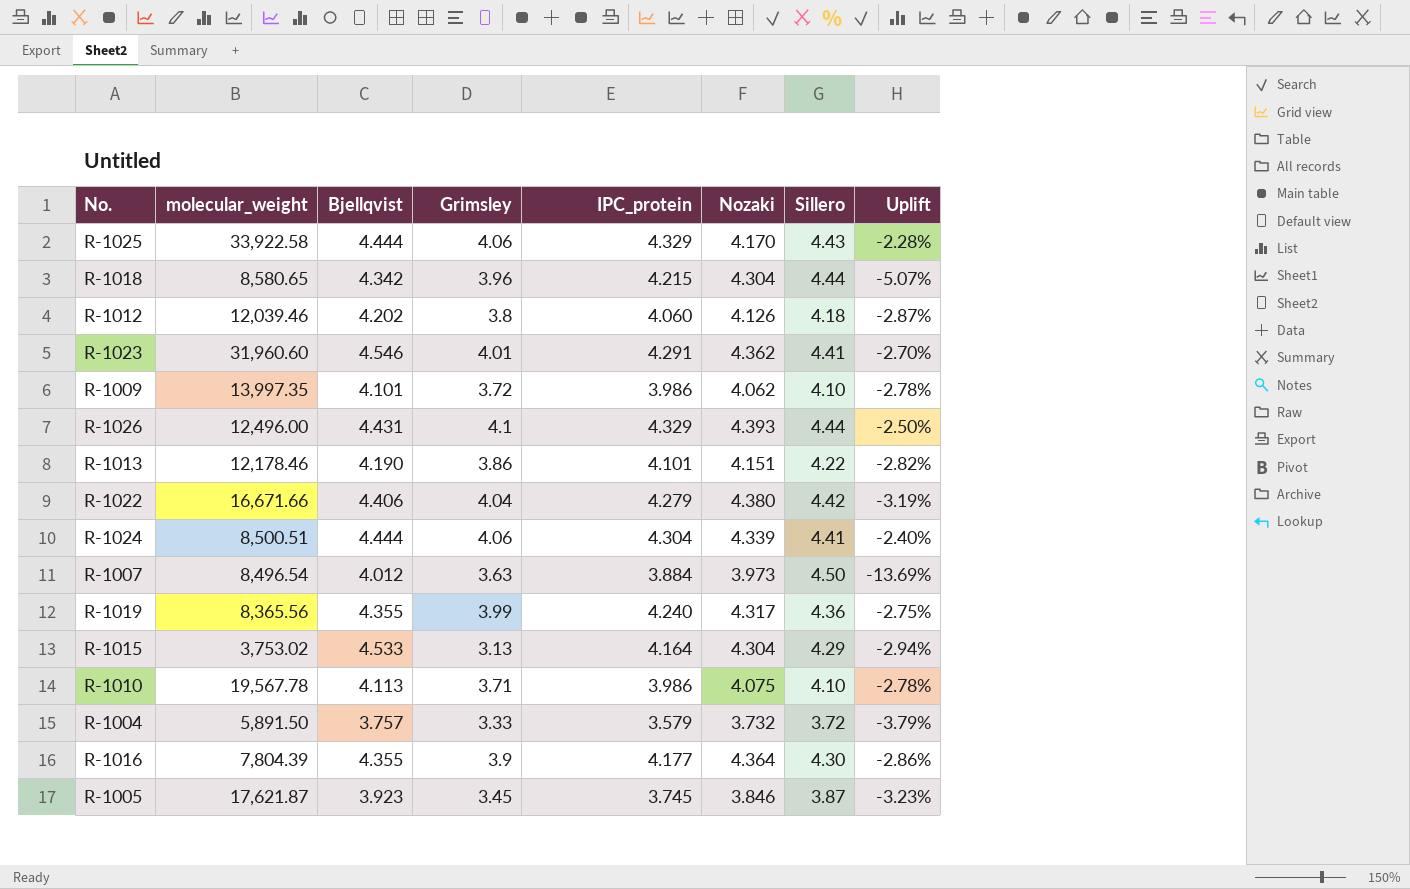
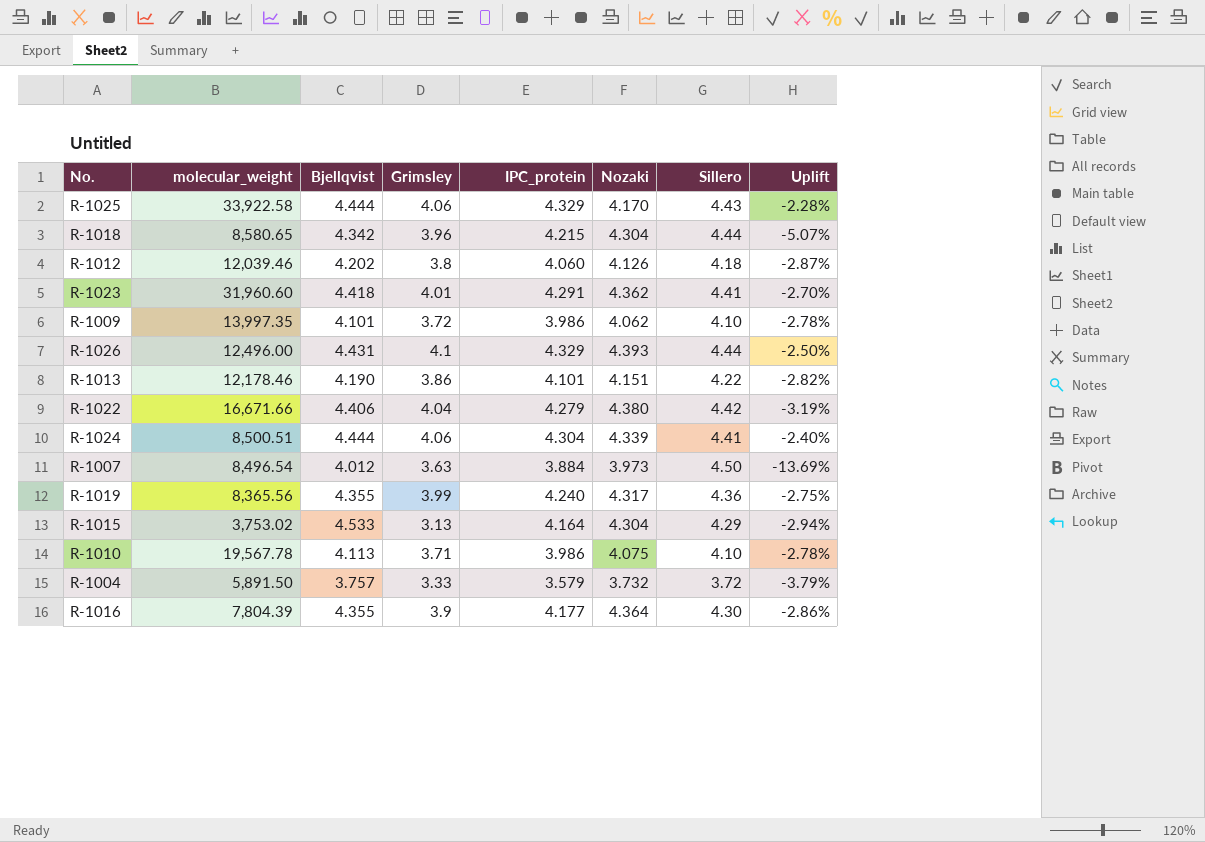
row R-1005: 17,621.87 | 3.923 | 3.45 | 3.745 | 3.846 | 3.87 | -3.23% -> none
R-1023 | Bjellqvist: 4.546 -> 4.418

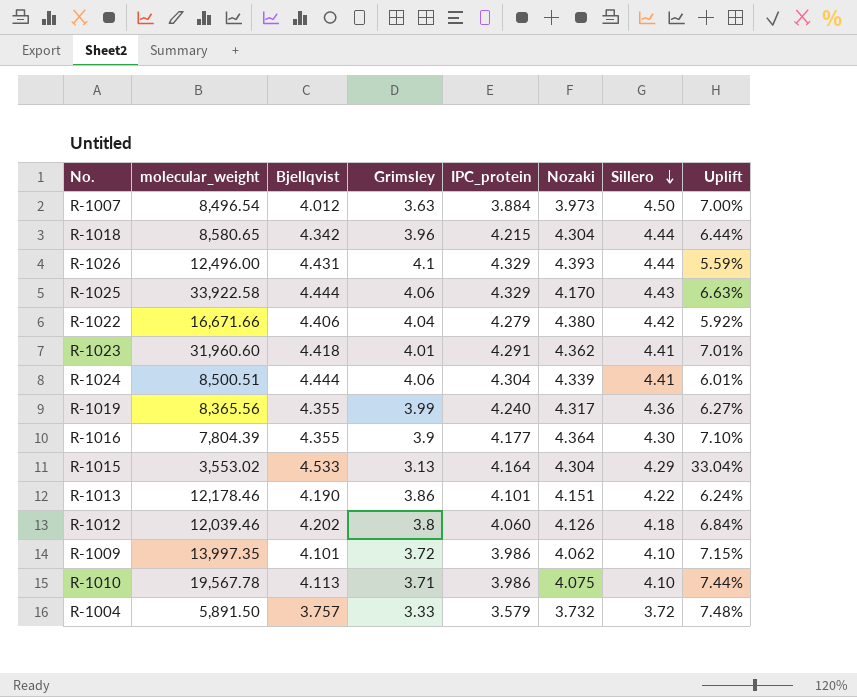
row order: none -> Sillero descending
column Uplift | formula: ([IPC_protein] - [Sillero]) / [Sillero] -> ([IPC_protein] - [Grimsley]) / [Grimsley]
R-1015 | molecular_weight: 3,753.02 -> 3,553.02

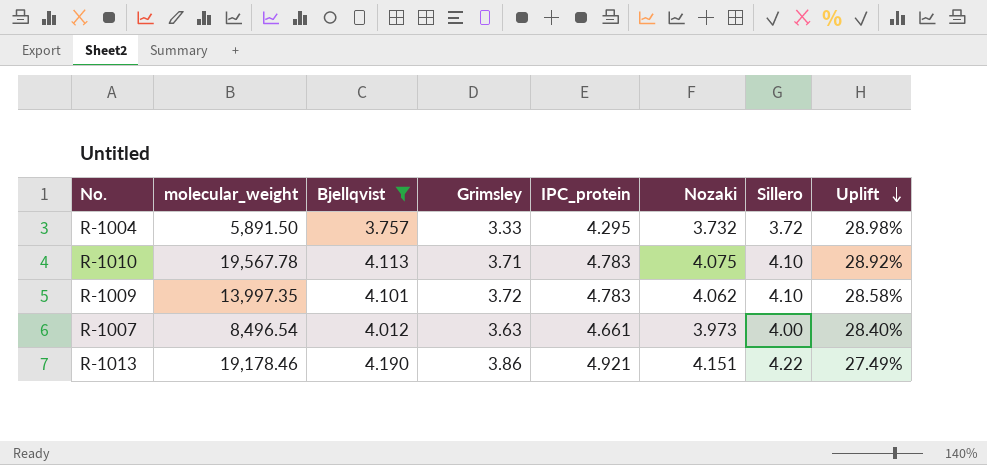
filter: none -> Bjellqvist <= 4.190
row order: Sillero descending -> Uplift descending
R-1004 | IPC_protein: 3.579 -> 4.295
R-1004 | Uplift: 7.48% -> 28.98%
R-1010 | IPC_protein: 3.986 -> 4.783
R-1010 | Uplift: 7.44% -> 28.92%
R-1009 | IPC_protein: 3.986 -> 4.783
R-1009 | Uplift: 7.15% -> 28.58%
R-1007 | IPC_protein: 3.884 -> 4.661
R-1007 | Sillero: 4.50 -> 4.00
R-1007 | Uplift: 7.00% -> 28.40%
R-1013 | molecular_weight: 12,178.46 -> 19,178.46
R-1013 | IPC_protein: 4.101 -> 4.921
R-1013 | Uplift: 6.24% -> 27.49%

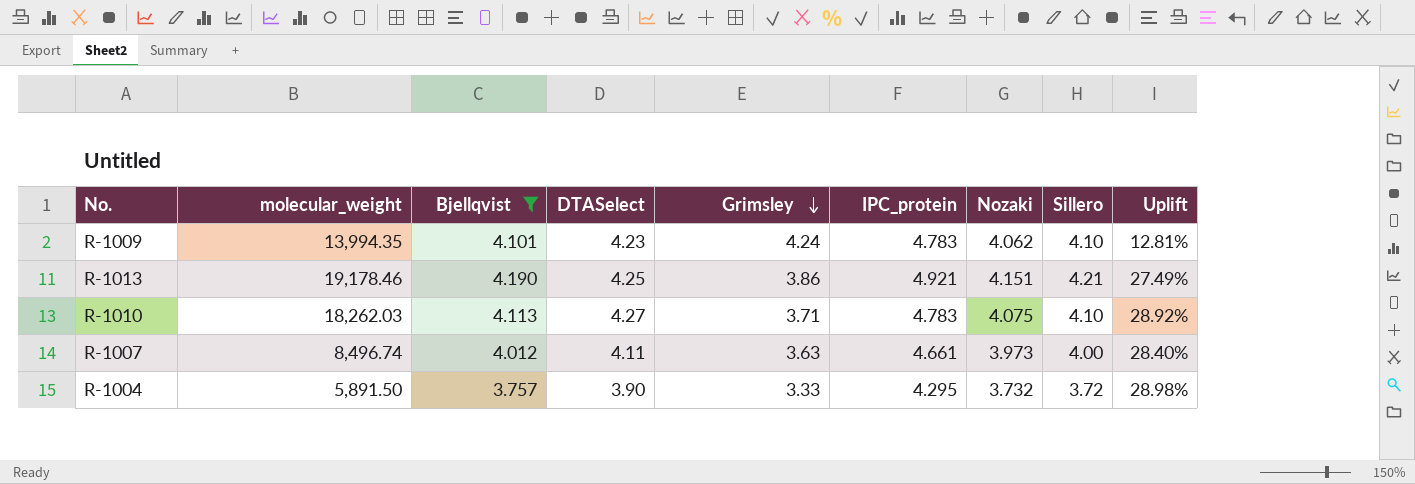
row order: Uplift descending -> Grimsley descending
column DTASelect | position: none -> 4
R-1009 | molecular_weight: 13,997.35 -> 13,994.35
R-1009 | Grimsley: 3.72 -> 4.24
R-1009 | Uplift: 28.58% -> 12.81%
R-1013 | Sillero: 4.22 -> 4.21
R-1010 | molecular_weight: 19,567.78 -> 18,262.03
R-1007 | molecular_weight: 8,496.54 -> 8,496.74

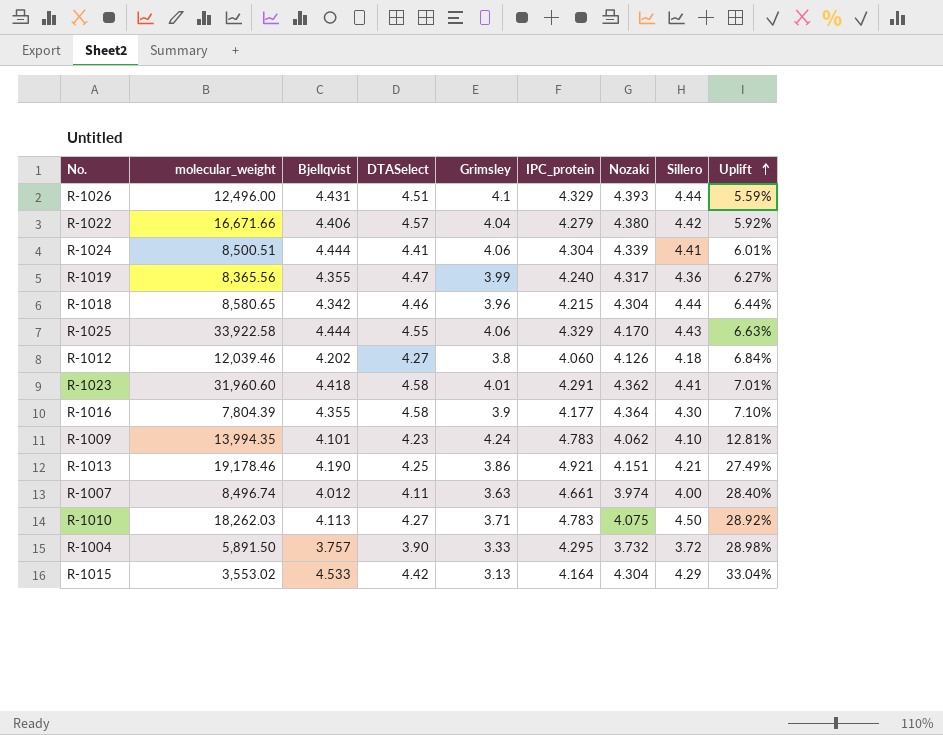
filter: Bjellqvist <= 4.190 -> none
row order: Grimsley descending -> Uplift ascending
R-1007 | Nozaki: 3.973 -> 3.974
R-1010 | Sillero: 4.10 -> 4.50

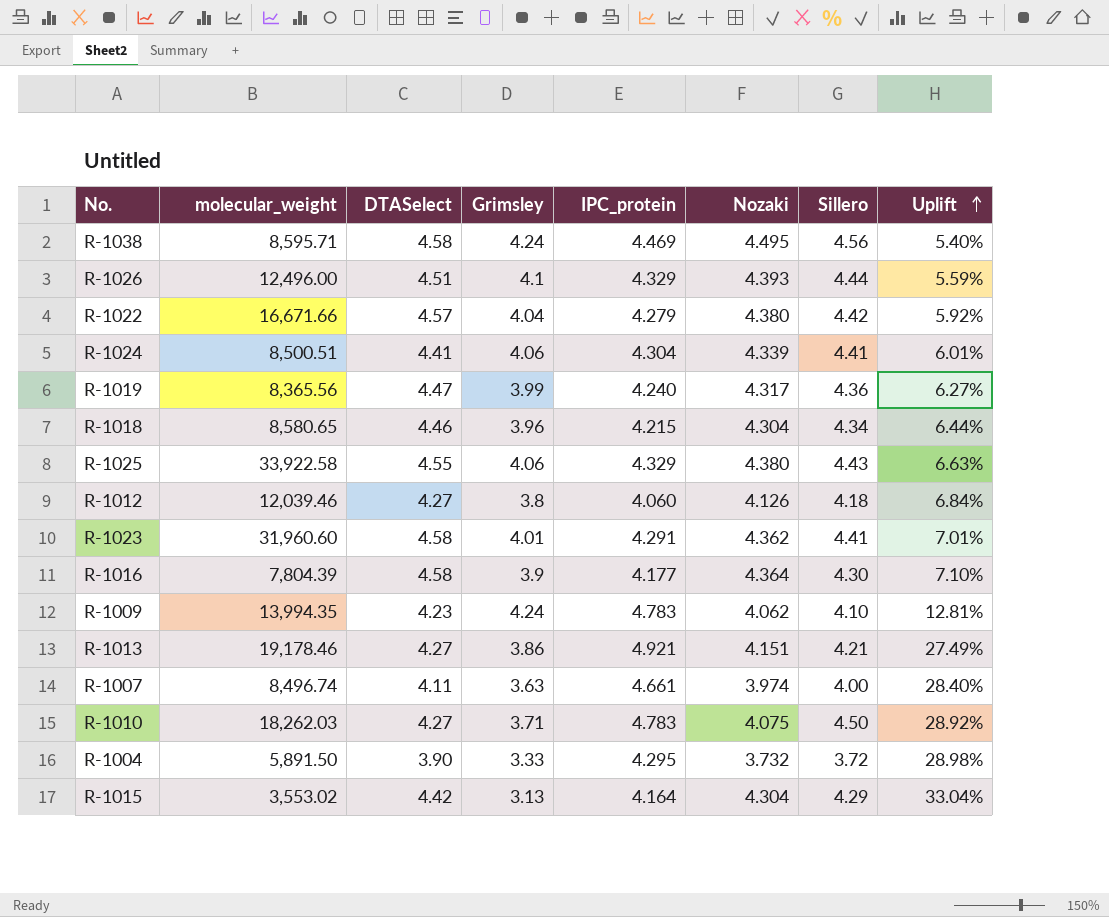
column Bjellqvist | position: 3 -> none
row R-1038: none -> 8,595.71 | 4.58 | 4.24 | 4.469 | 4.495 | 4.56 | 5.40%
R-1018 | Sillero: 4.44 -> 4.34
R-1025 | Nozaki: 4.170 -> 4.380
R-1013 | DTASelect: 4.25 -> 4.27

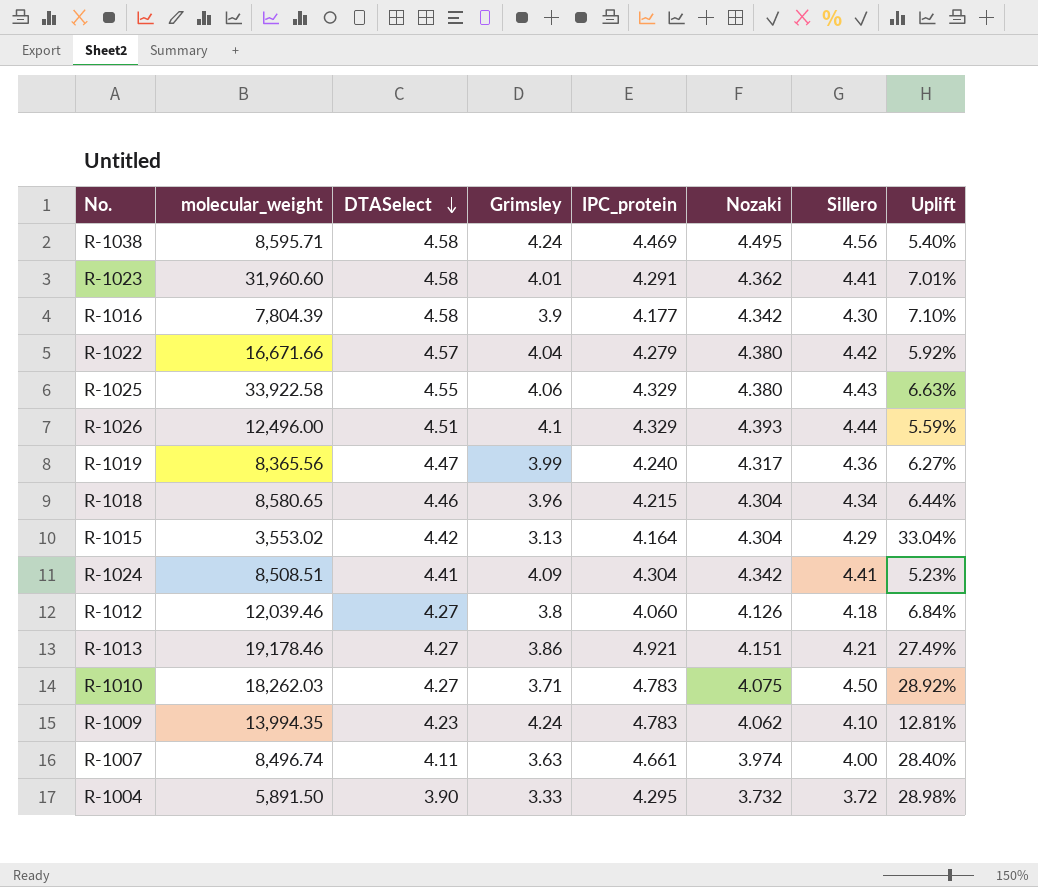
row order: Uplift ascending -> DTASelect descending
R-1016 | Nozaki: 4.364 -> 4.342
R-1024 | molecular_weight: 8,500.51 -> 8,508.51
R-1024 | Grimsley: 4.06 -> 4.09
R-1024 | Nozaki: 4.339 -> 4.342
R-1024 | Uplift: 6.01% -> 5.23%

